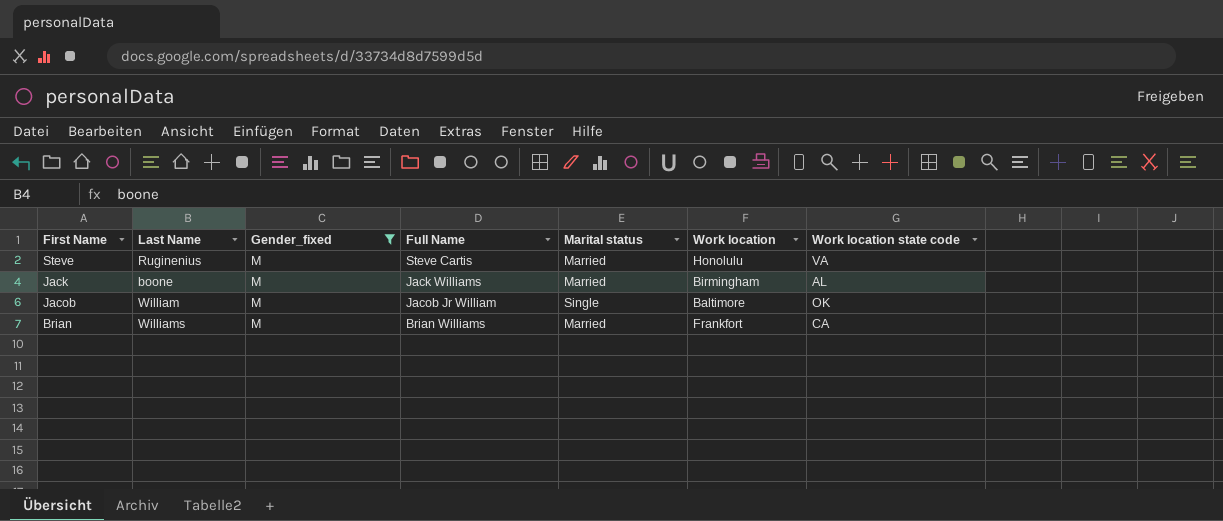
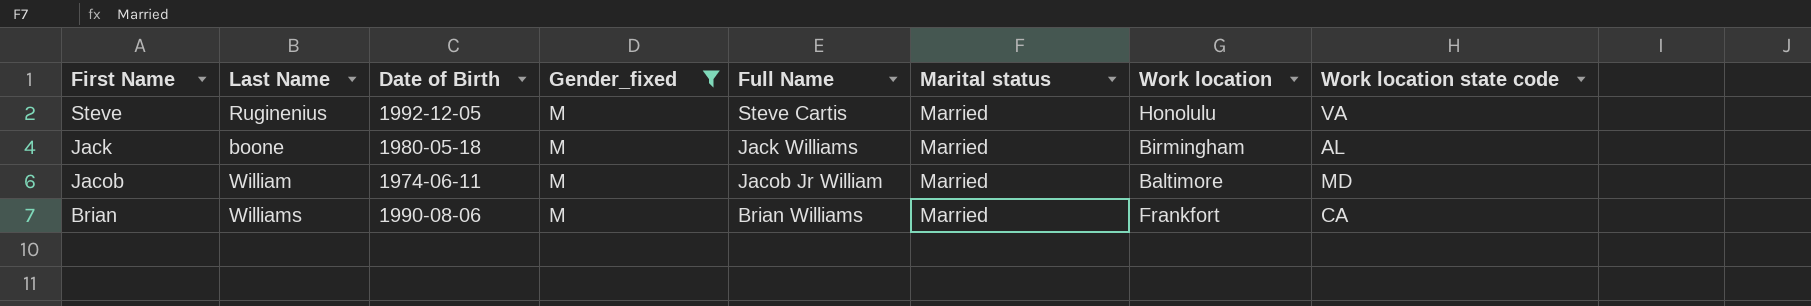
column Date of Birth | position: none -> 3
Jacob | Marital status: Single -> Married
Jacob | Work location state code: OK -> MD

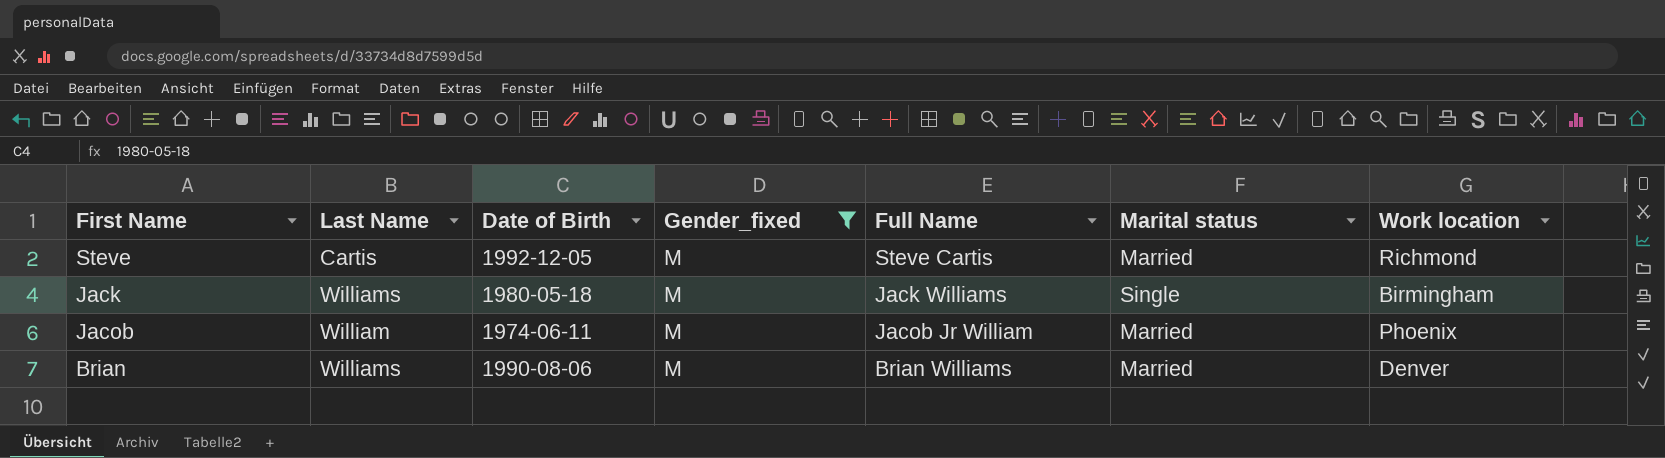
column Work location state code | position: 8 -> none
Steve | Last Name: Ruginenius -> Cartis
Steve | Work location: Honolulu -> Richmond
Jack | Last Name: boone -> Williams
Jack | Marital status: Married -> Single
Jacob | Work location: Baltimore -> Phoenix
Brian | Work location: Frankfort -> Denver

